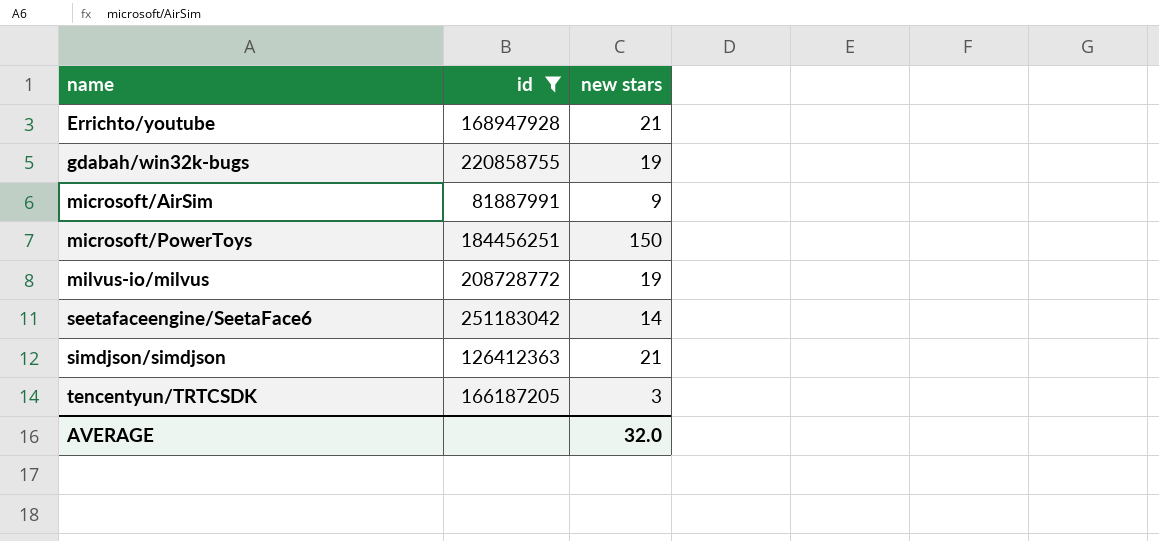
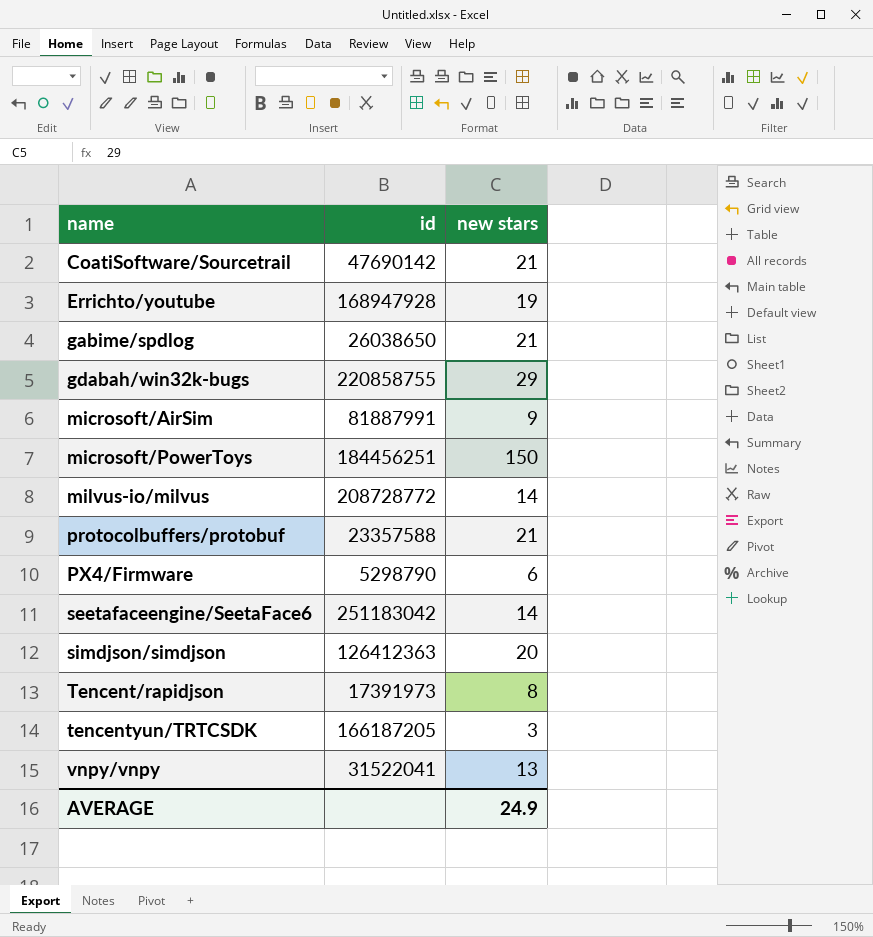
filter: id >= 81887991 -> none
Errichto/youtube | new stars: 21 -> 19
gdabah/win32k-bugs | new stars: 19 -> 29
milvus-io/milvus | new stars: 19 -> 14
simdjson/simdjson | new stars: 21 -> 20
AVERAGE | new stars: 32.0 -> 24.9

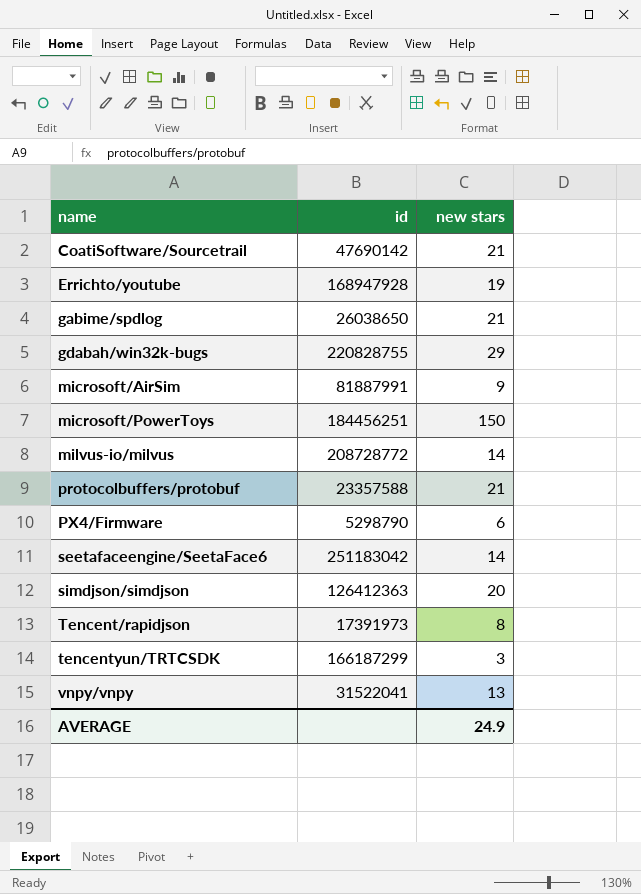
gdabah/win32k-bugs | id: 220858755 -> 220828755
tencentyun/TRTCSDK | id: 166187205 -> 166187299

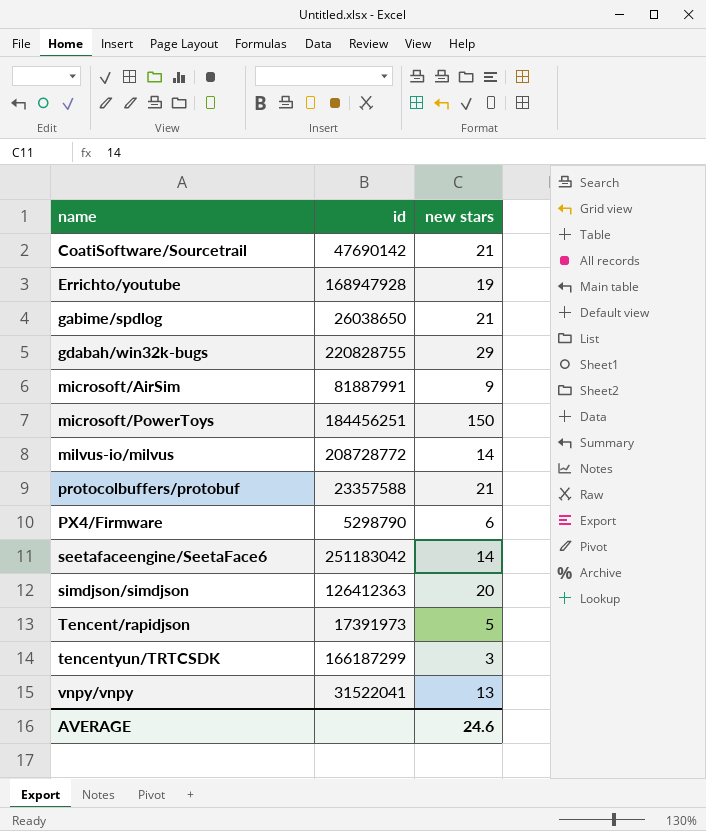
Tencent/rapidjson | new stars: 8 -> 5
AVERAGE | new stars: 24.9 -> 24.6

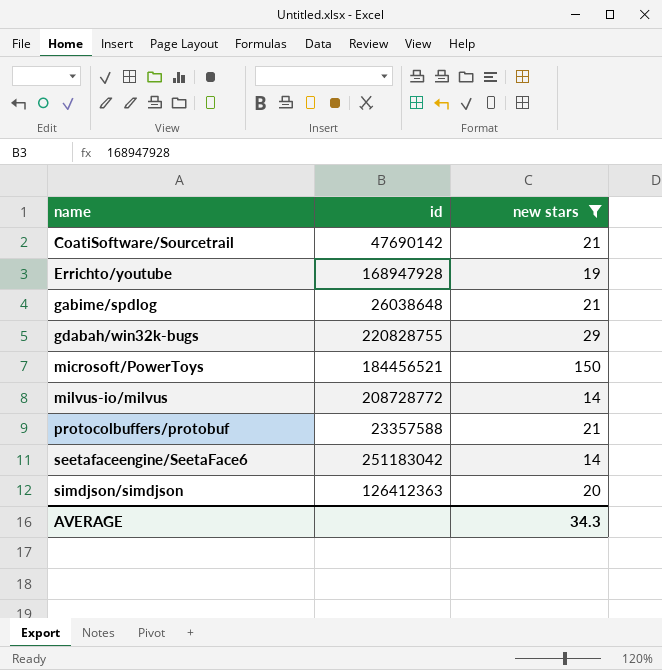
filter: none -> new stars >= 14
gabime/spdlog | id: 26038650 -> 26038648
microsoft/PowerToys | id: 184456251 -> 184456521
AVERAGE | new stars: 24.6 -> 34.3

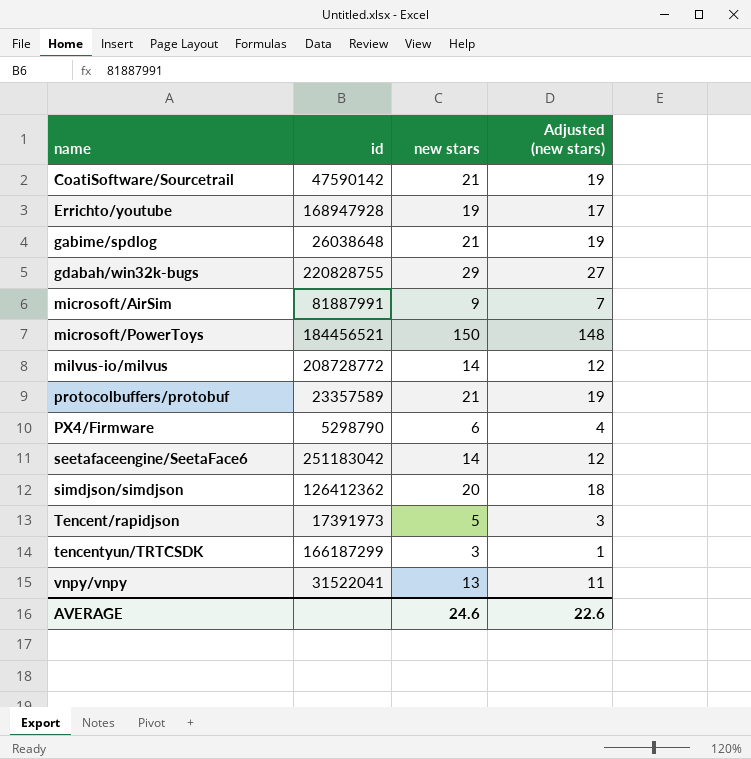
filter: new stars >= 14 -> none
column Adjusted (new stars) | formula: none -> [new stars] - 2
CoatiSoftware/Sourcetrail | id: 47690142 -> 47590142
protocolbuffers/protobuf | id: 23357588 -> 23357589
simdjson/simdjson | id: 126412363 -> 126412362
AVERAGE | new stars: 34.3 -> 24.6

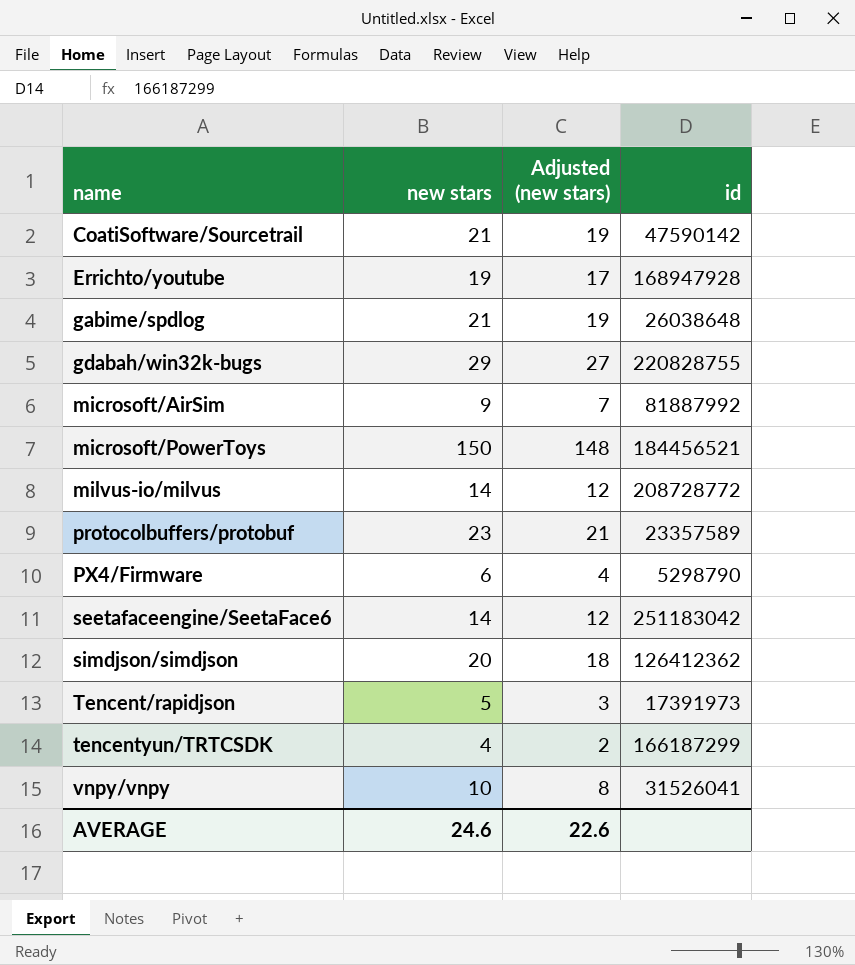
column id | position: 2 -> 4
microsoft/AirSim | id: 81887991 -> 81887992
protocolbuffers/protobuf | new stars: 21 -> 23
protocolbuffers/protobuf | Adjusted (new stars): 19 -> 21
tencentyun/TRTCSDK | new stars: 3 -> 4
tencentyun/TRTCSDK | Adjusted (new stars): 1 -> 2
vnpy/vnpy | new stars: 13 -> 10
vnpy/vnpy | Adjusted (new stars): 11 -> 8
vnpy/vnpy | id: 31522041 -> 31526041

